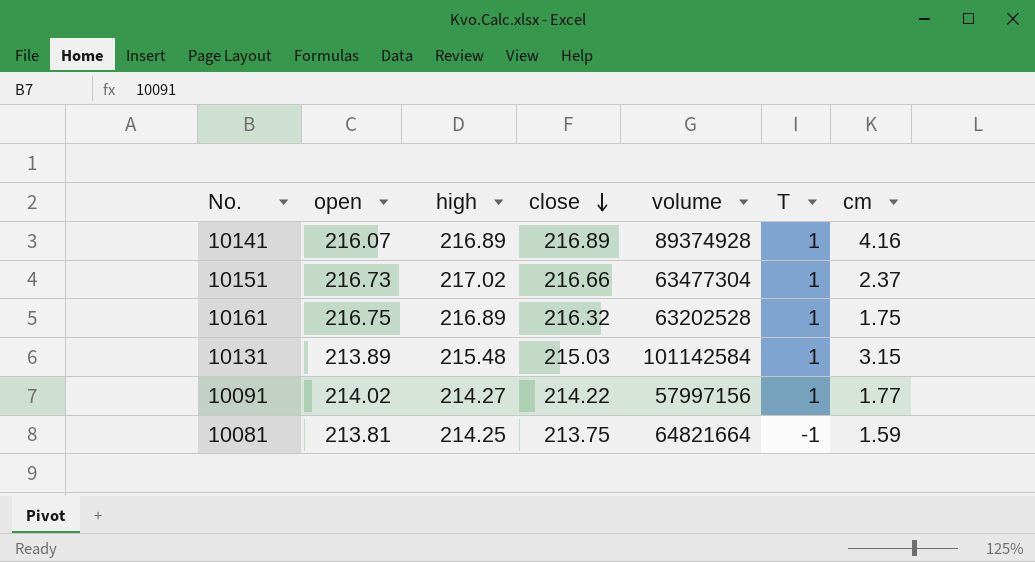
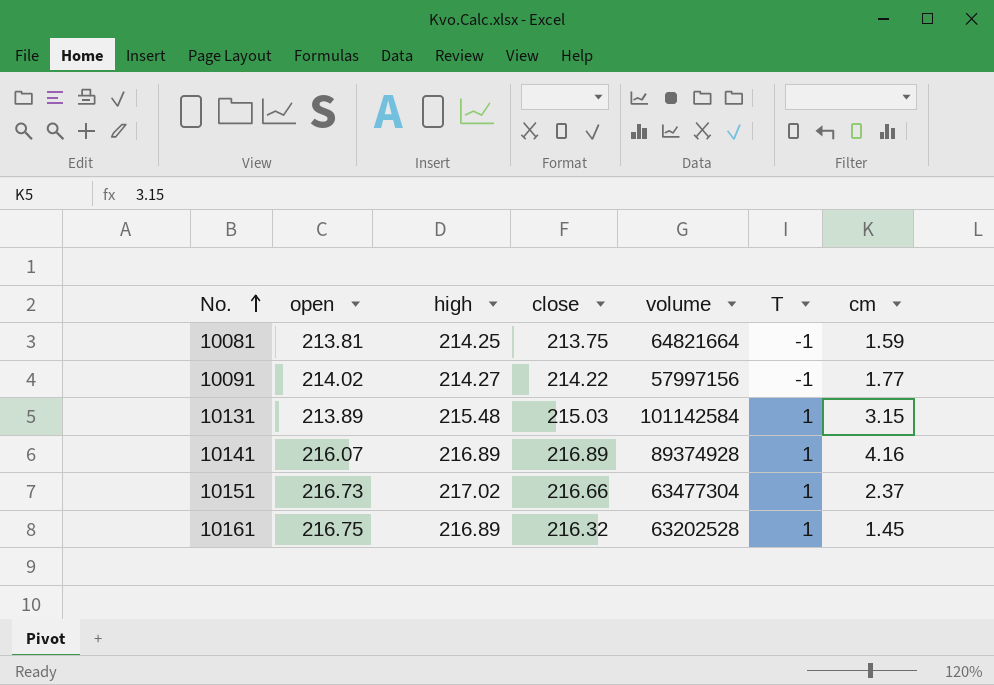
row order: close descending -> No. ascending
10091 | T: 1 -> -1
10161 | cm: 1.75 -> 1.45

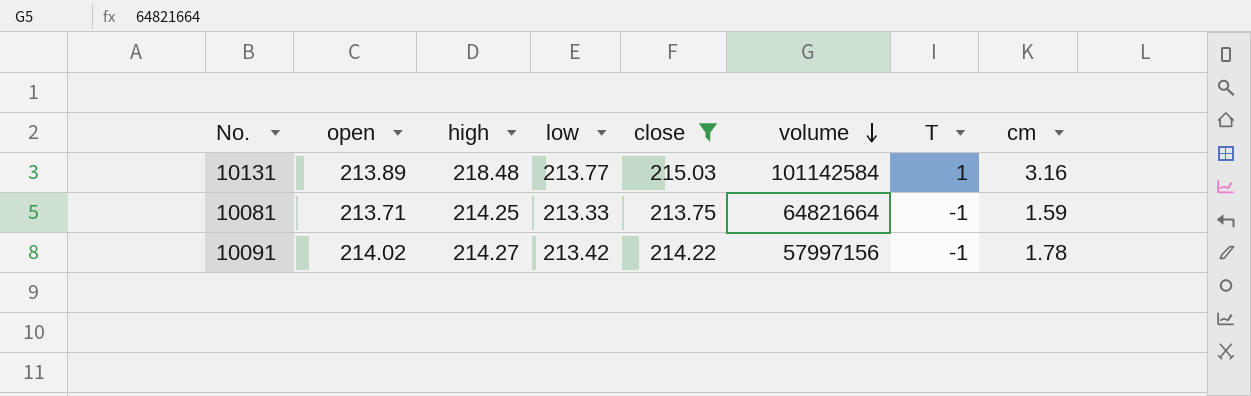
filter: none -> close <= 215.03
row order: No. ascending -> volume descending
column low | position: none -> 4
10131 | high: 215.48 -> 218.48
10131 | cm: 3.15 -> 3.16
10081 | open: 213.81 -> 213.71
10091 | cm: 1.77 -> 1.78

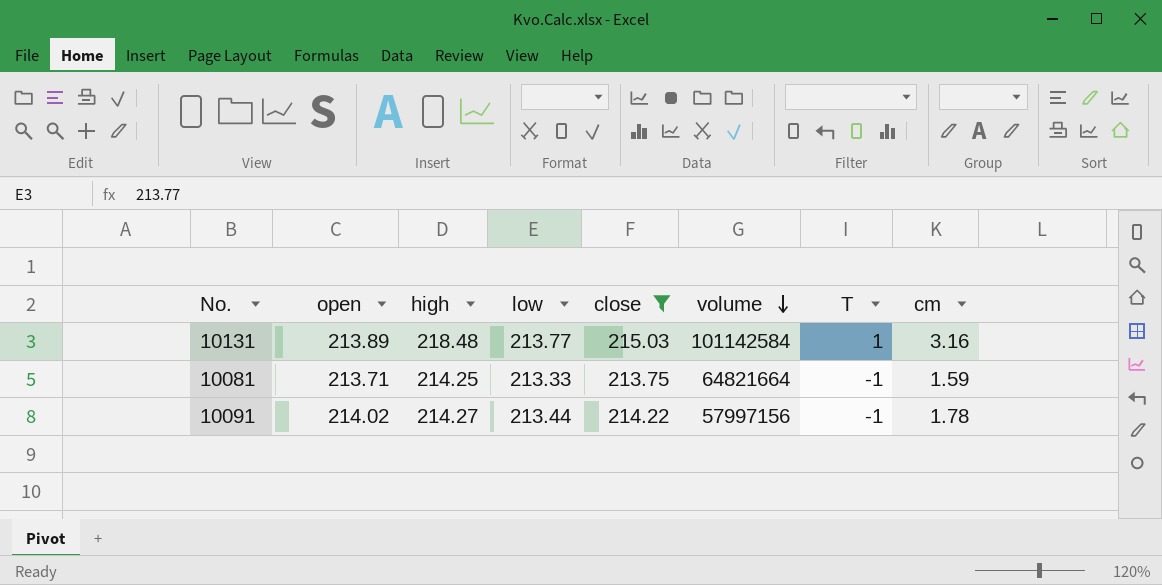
10091 | low: 213.42 -> 213.44

